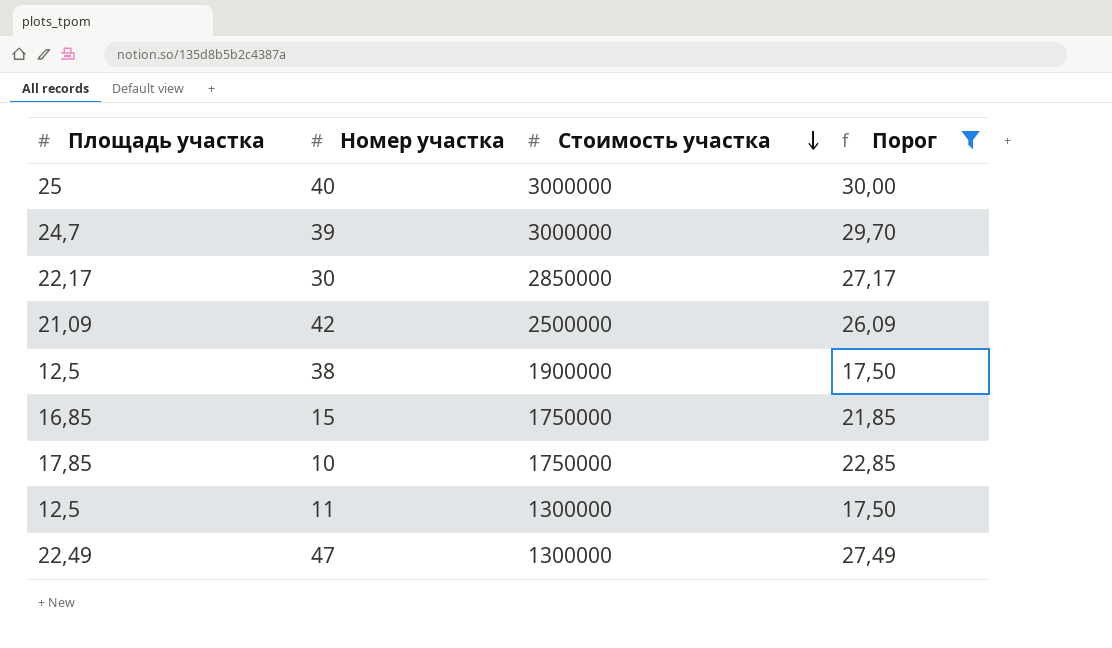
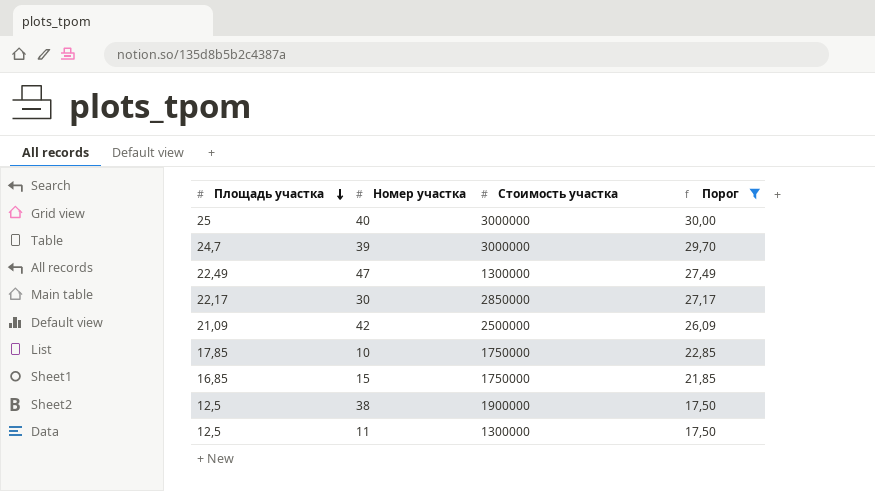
row order: Стоимость участка descending -> Площадь участка descending

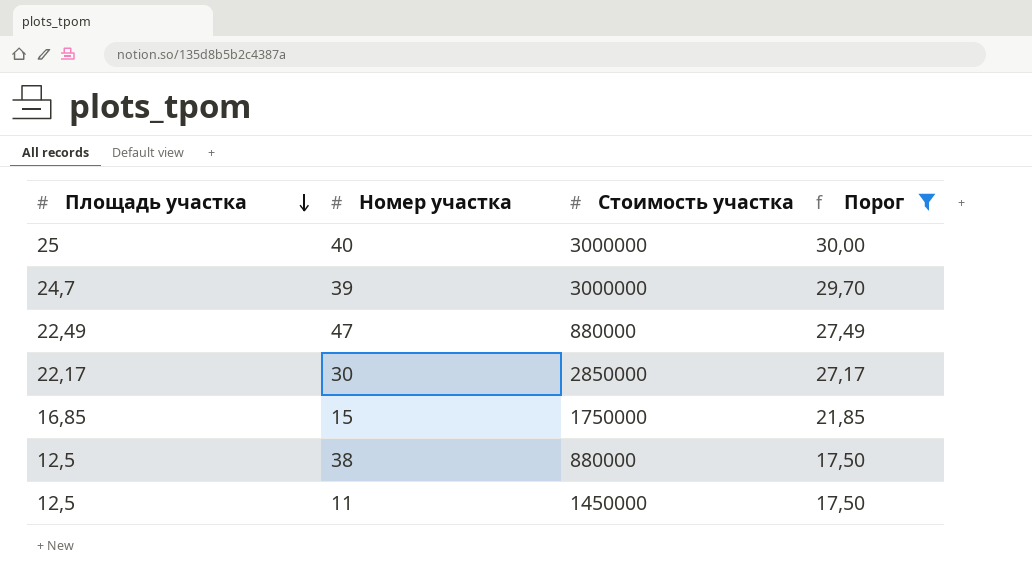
row 42: 21,09 | 2500000 | 26,09 -> none
row 10: 17,85 | 1750000 | 22,85 -> none
47 | Стоимость участка: 1300000 -> 880000
38 | Стоимость участка: 1900000 -> 880000
11 | Стоимость участка: 1300000 -> 1450000

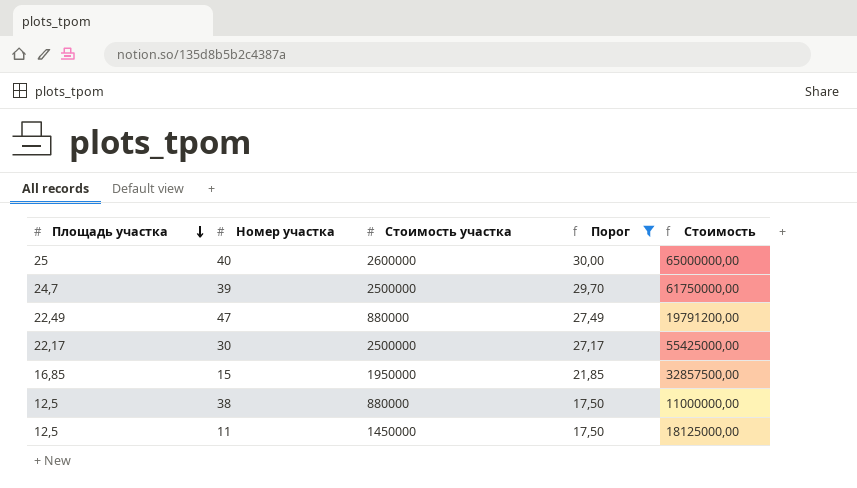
column Стоимость | formula: none -> [Площадь участка] * [Стоимость участка]
40 | Стоимость участка: 3000000 -> 2600000
39 | Стоимость участка: 3000000 -> 2500000
30 | Стоимость участка: 2850000 -> 2500000
15 | Стоимость участка: 1750000 -> 1950000

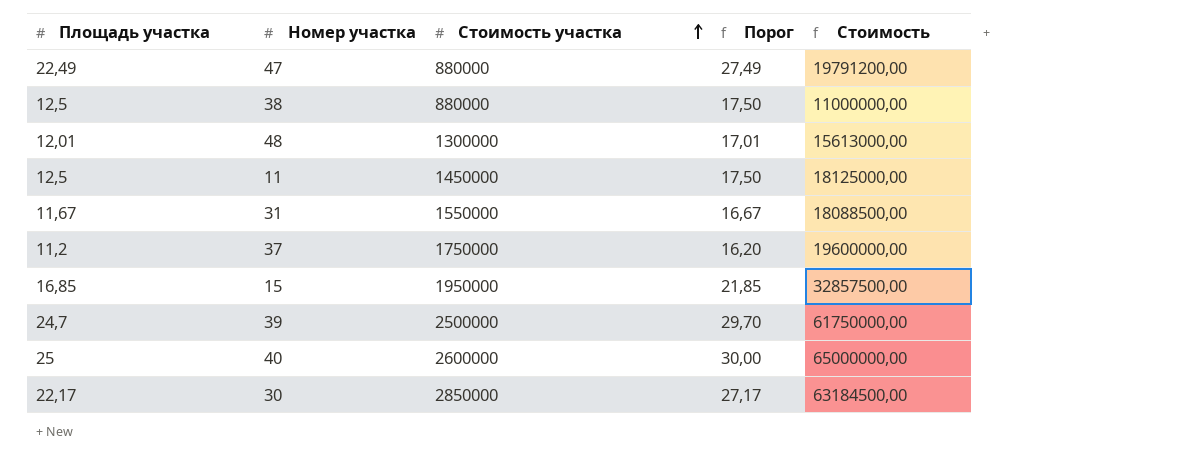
filter: Порог >= 17,50 -> none
row order: Площадь участка descending -> Стоимость участка ascending
30 | Стоимость участка: 2500000 -> 2850000
30 | Стоимость: 55425000,00 -> 63184500,00

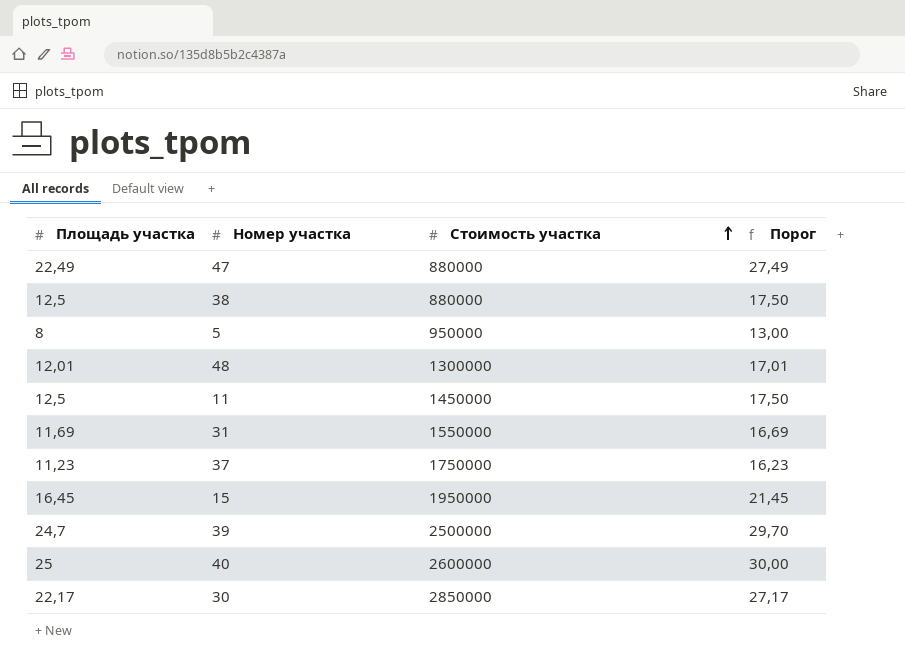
column Стоимость | formula: [Площадь участка] * [Стоимость участка] -> none
row 5: none -> 8 | 950000 | 13,00
31 | Площадь участка: 11,67 -> 11,69
31 | Порог: 16,67 -> 16,69
37 | Площадь участка: 11,2 -> 11,23
37 | Порог: 16,20 -> 16,23
15 | Площадь участка: 16,85 -> 16,45
15 | Порог: 21,85 -> 21,45

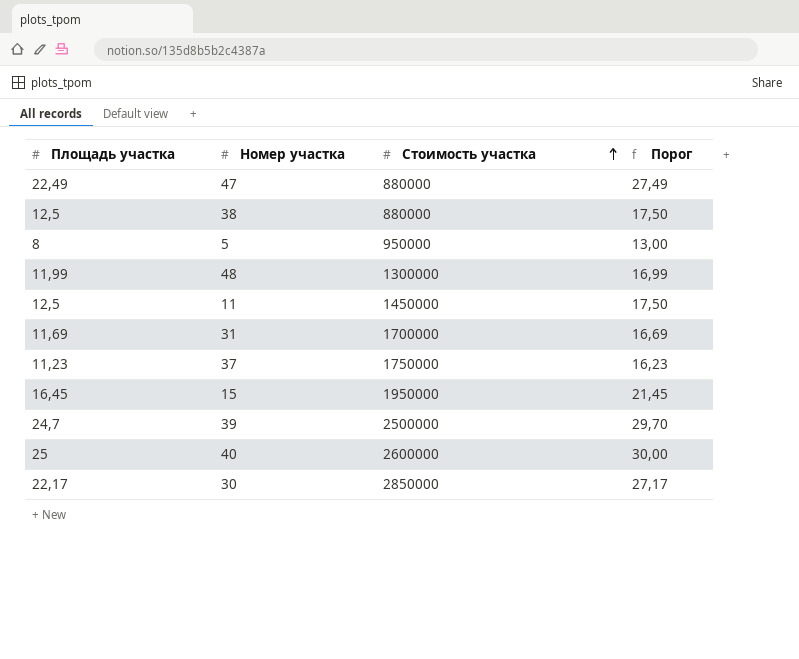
48 | Площадь участка: 12,01 -> 11,99
48 | Порог: 17,01 -> 16,99
31 | Стоимость участка: 1550000 -> 1700000

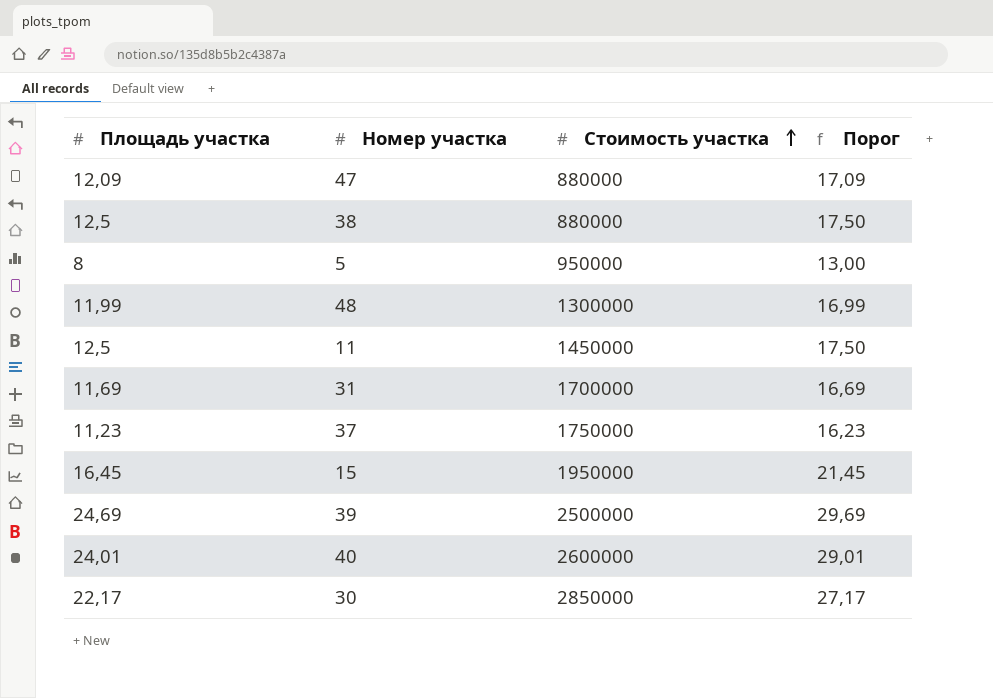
47 | Площадь участка: 22,49 -> 12,09
47 | Порог: 27,49 -> 17,09
39 | Площадь участка: 24,7 -> 24,69
39 | Порог: 29,70 -> 29,69
40 | Площадь участка: 25 -> 24,01
40 | Порог: 30,00 -> 29,01

